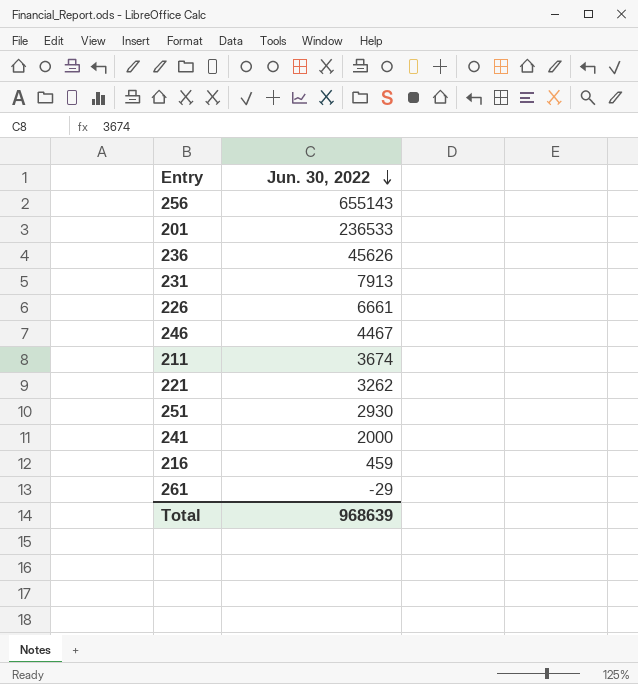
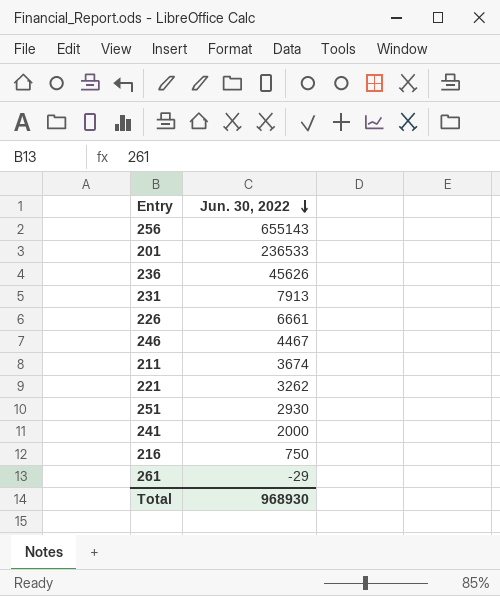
216 | Jun. 30, 2022: 459 -> 750
Total | Jun. 30, 2022: 968639 -> 968930

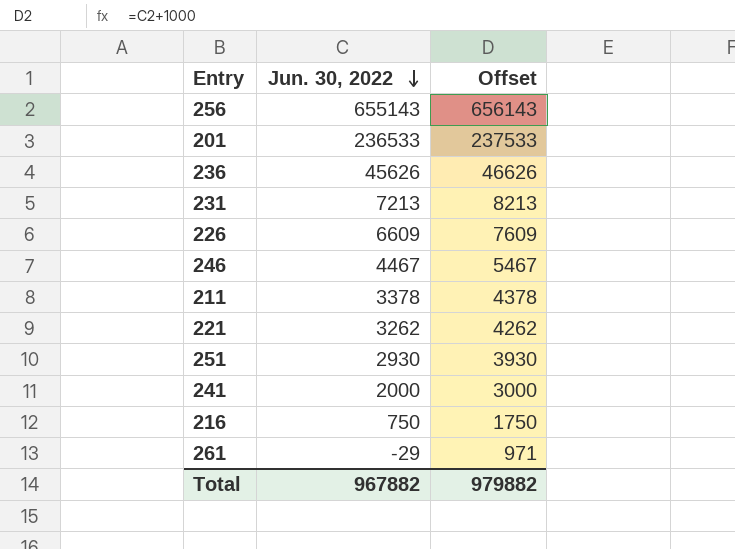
column Offset | formula: none -> [Jun. 30, 2022] + 1000
231 | Jun. 30, 2022: 7913 -> 7213
226 | Jun. 30, 2022: 6661 -> 6609
211 | Jun. 30, 2022: 3674 -> 3378
Total | Jun. 30, 2022: 968930 -> 967882

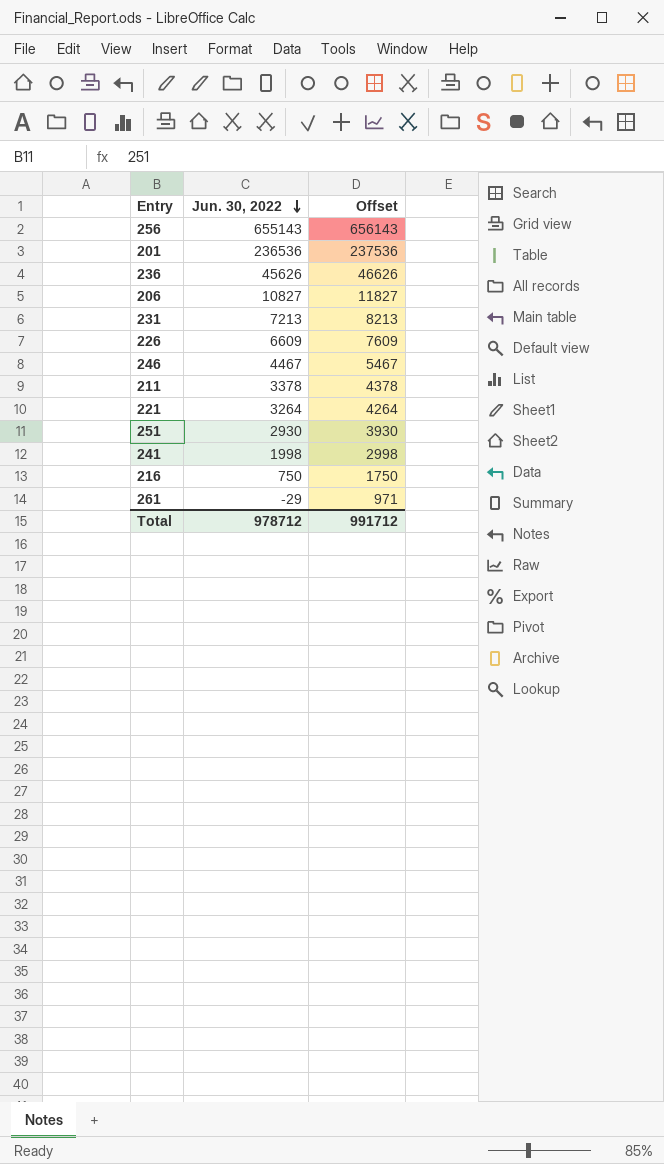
201 | Jun. 30, 2022: 236533 -> 236536
201 | Offset: 237533 -> 237536
row 206: none -> 10827 | 11827
221 | Jun. 30, 2022: 3262 -> 3264
221 | Offset: 4262 -> 4264
241 | Jun. 30, 2022: 2000 -> 1998
241 | Offset: 3000 -> 2998
Total | Jun. 30, 2022: 967882 -> 978712
Total | Offset: 979882 -> 991712

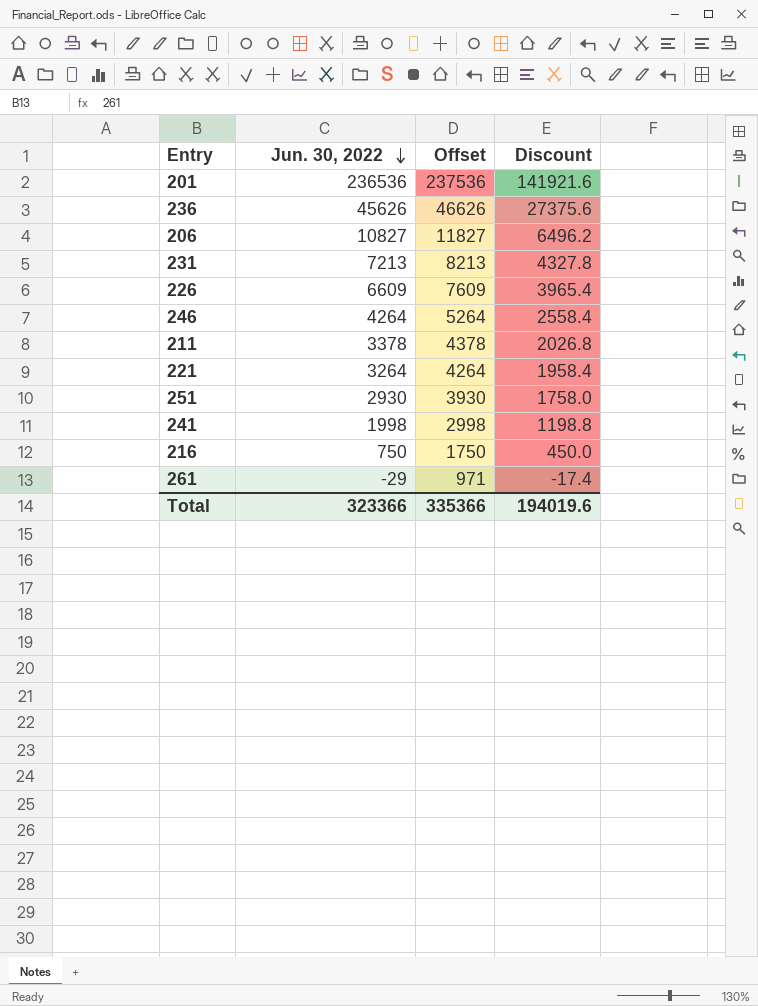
column Discount | formula: none -> [Jun. 30, 2022] * 0.6
row 256: 655143 | 656143 -> none
246 | Jun. 30, 2022: 4467 -> 4264
246 | Offset: 5467 -> 5264
Total | Jun. 30, 2022: 978712 -> 323366
Total | Offset: 991712 -> 335366

